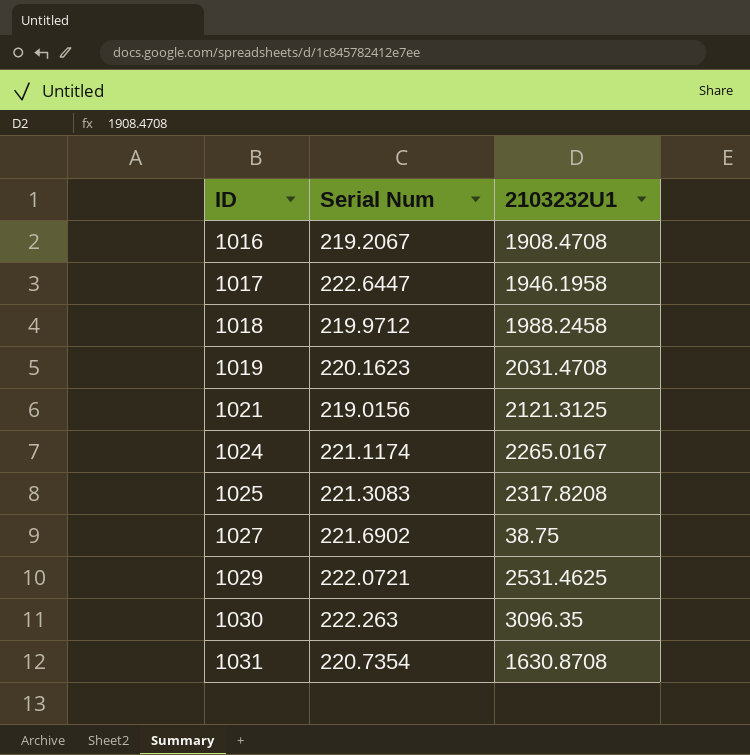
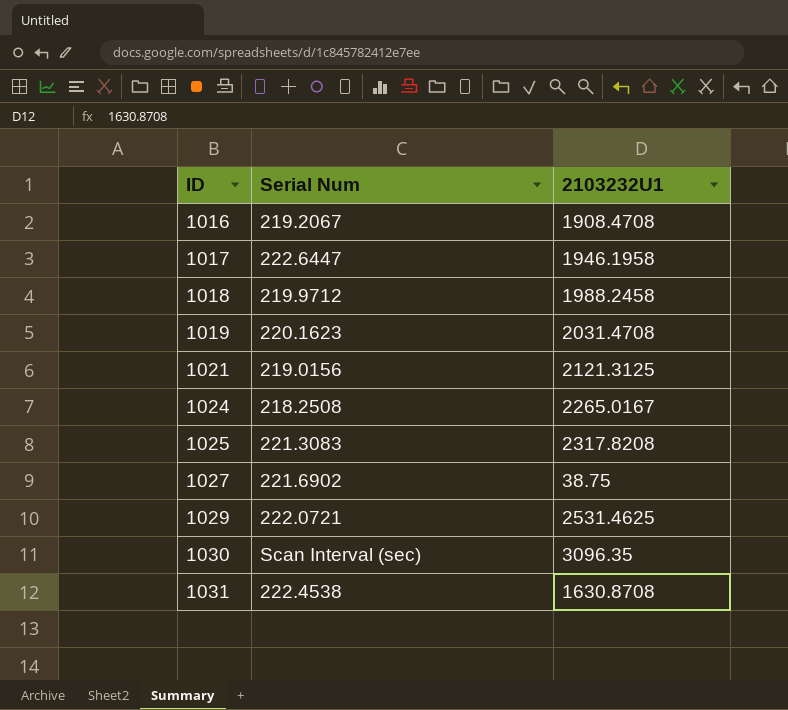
1024 | Serial Num: 221.1174 -> 218.2508
1030 | Serial Num: 222.263 -> Scan Interval (sec)
1031 | Serial Num: 220.7354 -> 222.4538

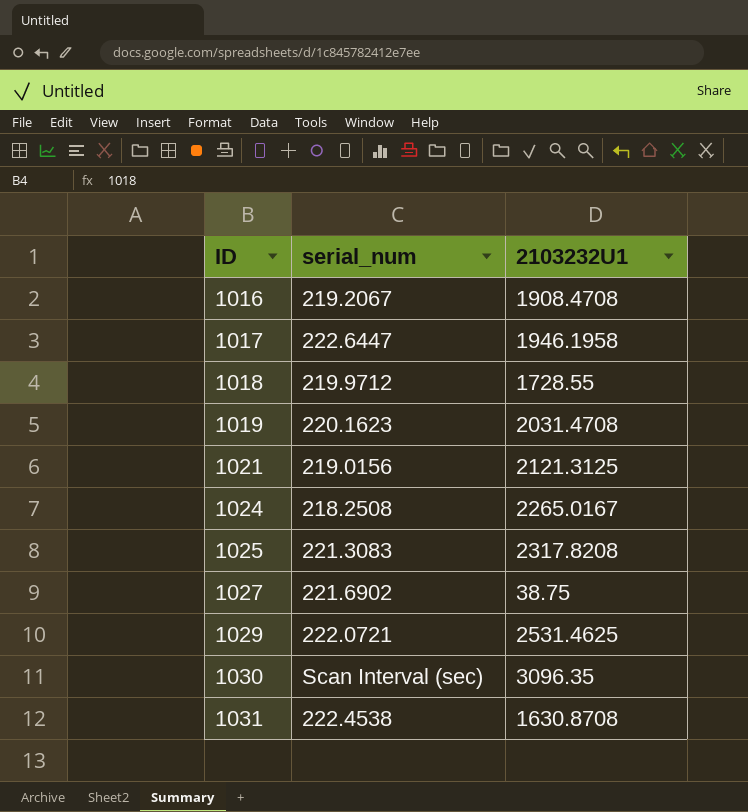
column name: Serial Num -> serial_num
1018 | 2103232U1: 1988.2458 -> 1728.55

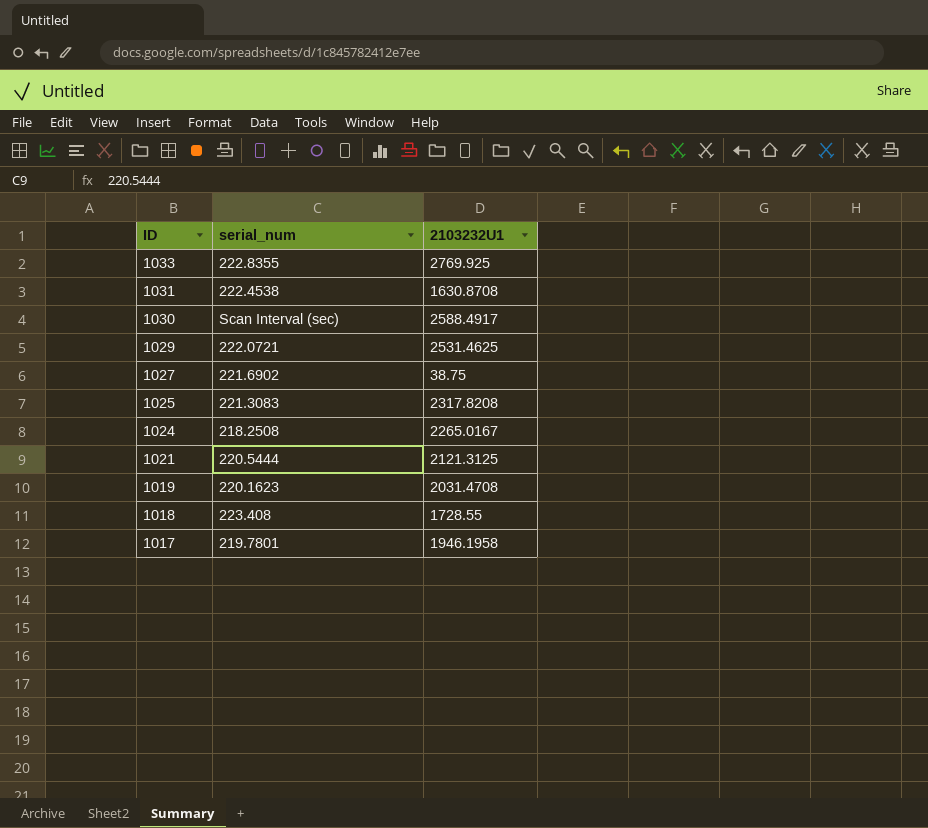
row order: ID ascending -> ID descending
row 1016: 219.2067 | 1908.4708 -> none
row 1033: none -> 222.8355 | 2769.925
1030 | 2103232U1: 3096.35 -> 2588.4917
1021 | serial_num: 219.0156 -> 220.5444
1018 | serial_num: 219.9712 -> 223.408
1017 | serial_num: 222.6447 -> 219.7801

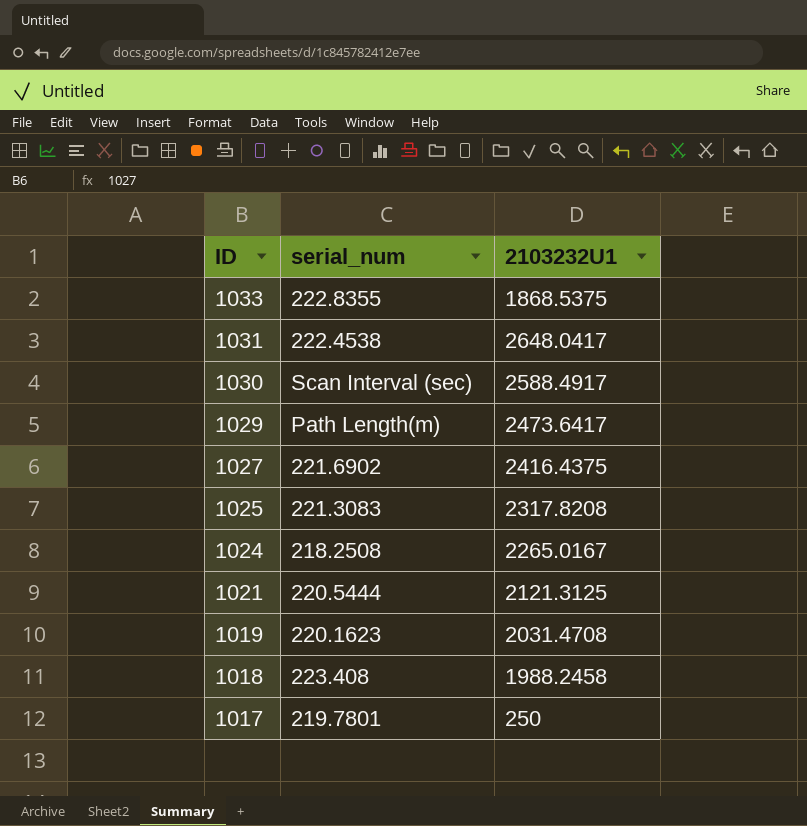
1033 | 2103232U1: 2769.925 -> 1868.5375
1031 | 2103232U1: 1630.8708 -> 2648.0417
1029 | serial_num: 222.0721 -> Path Length(m)
1029 | 2103232U1: 2531.4625 -> 2473.6417
1027 | 2103232U1: 38.75 -> 2416.4375
1018 | 2103232U1: 1728.55 -> 1988.2458
1017 | 2103232U1: 1946.1958 -> 250

